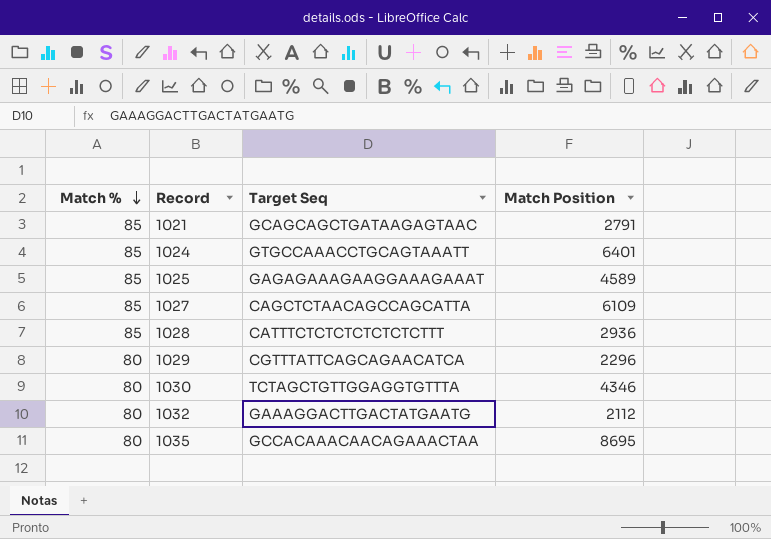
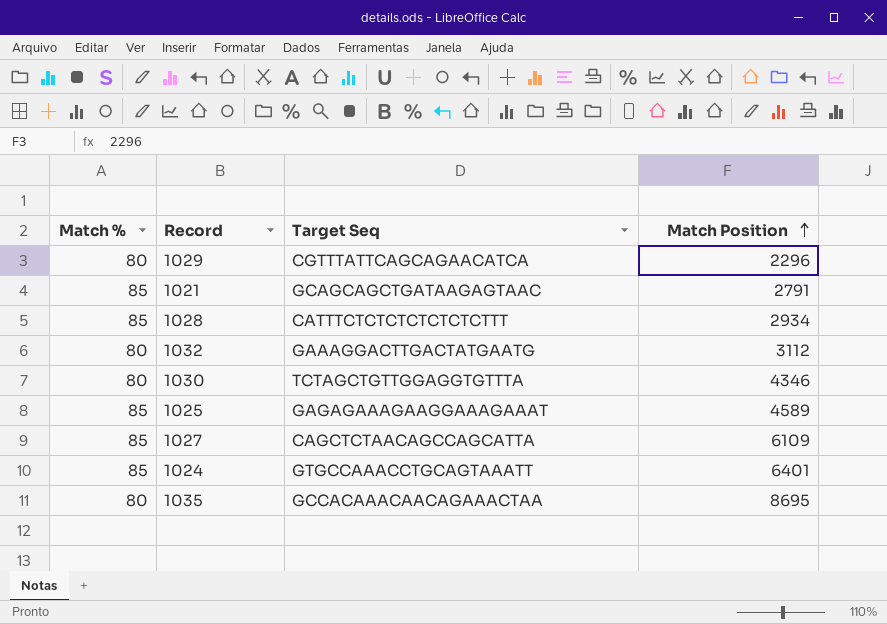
row order: Match % descending -> Match Position ascending
1028 | Match Position: 2936 -> 2934
1032 | Match Position: 2112 -> 3112

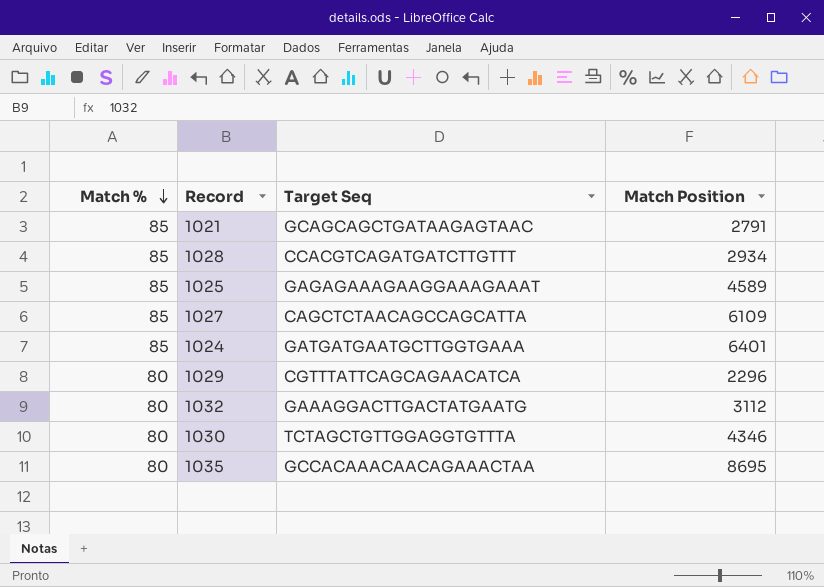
row order: Match Position ascending -> Match % descending
1028 | Target Seq: CATTTCTCTCTCTCTCTCTTT -> CCACGTCAGATGATCTTGTTT
1024 | Target Seq: GTGCCAAACCTGCAGTAAATT -> GATGATGAATGCTTGGTGAAA

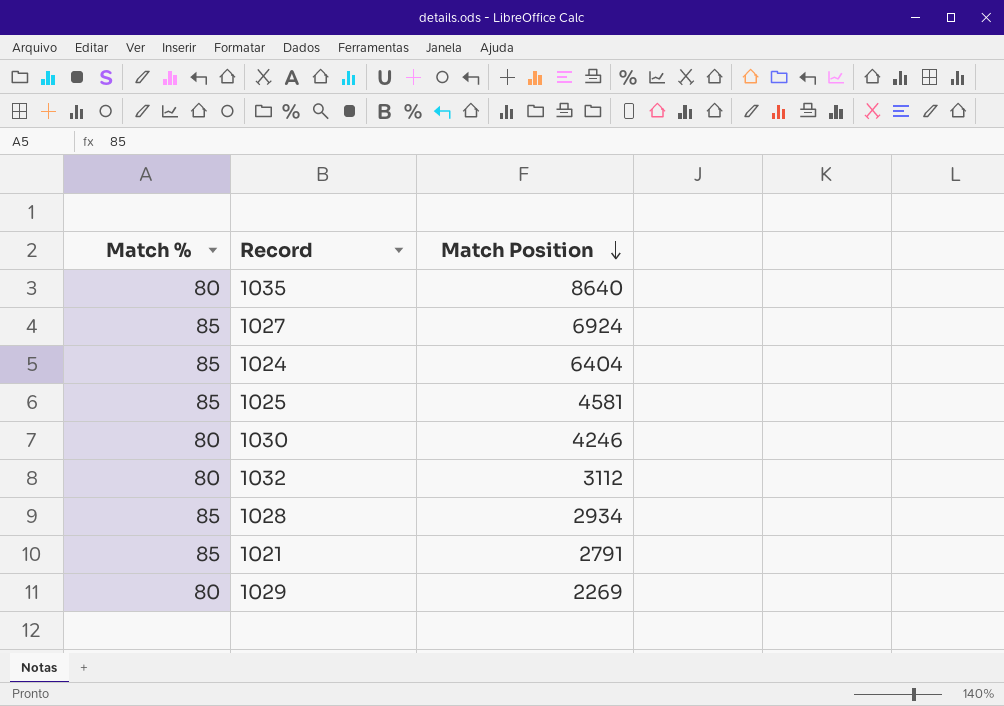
row order: Match % descending -> Match Position descending
column Target Seq | position: 3 -> none
1035 | Match Position: 8695 -> 8640
1027 | Match Position: 6109 -> 6924
1024 | Match Position: 6401 -> 6404
1025 | Match Position: 4589 -> 4581
1030 | Match Position: 4346 -> 4246
1029 | Match Position: 2296 -> 2269

